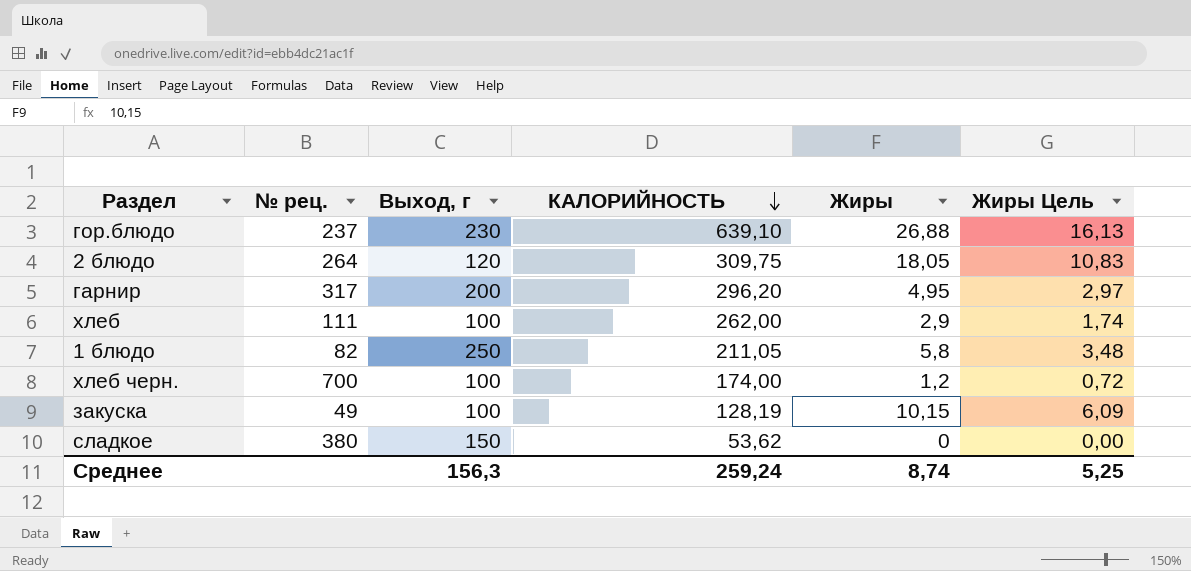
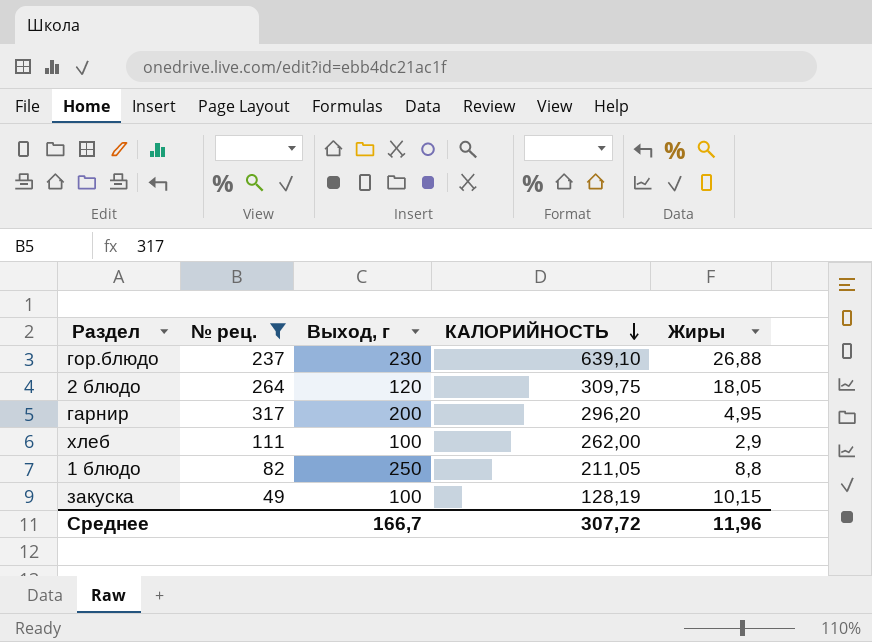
filter: none -> № рец. <= 317
column Жиры Цель | formula: [Жиры] * 0,6 -> none
1 блюдо | Жиры: 5,8 -> 8,8
Среднее | Выход, г: 156,3 -> 166,7
Среднее | КАЛОРИЙНОСТЬ: 259,24 -> 307,72
Среднее | Жиры: 8,74 -> 11,96

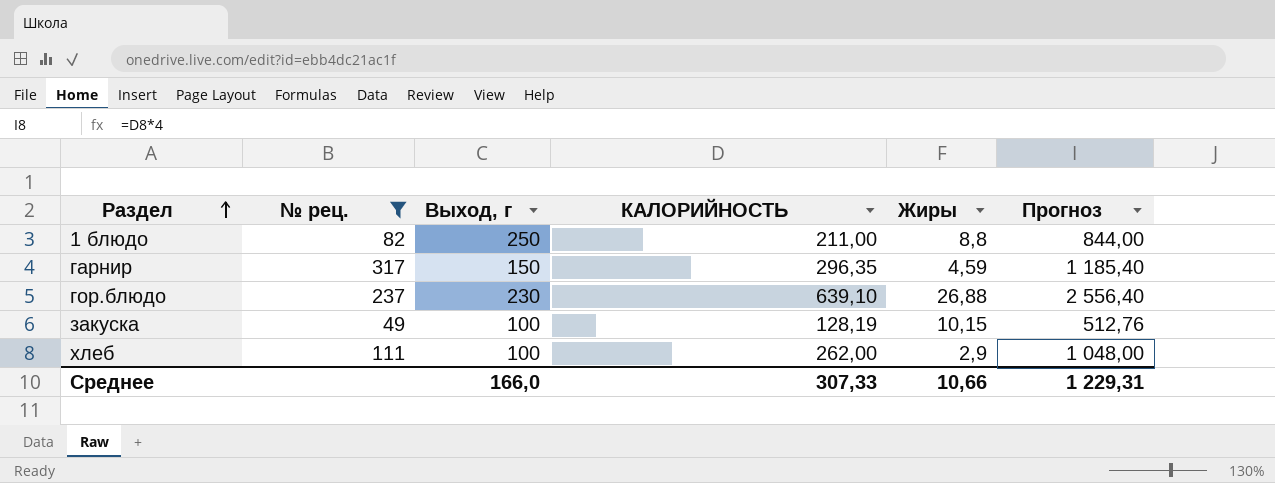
row order: КАЛОРИЙНОСТЬ descending -> Раздел ascending
column Прогноз | formula: none -> [КАЛОРИЙНОСТЬ] * 4
row 2 блюдо: 264 | 120 | 309,75 | 18,05 -> none
1 блюдо | КАЛОРИЙНОСТЬ: 211,05 -> 211,00
гарнир | Выход, г: 200 -> 150
гарнир | КАЛОРИЙНОСТЬ: 296,20 -> 296,35
гарнир | Жиры: 4,95 -> 4,59
Среднее | Выход, г: 166,7 -> 166,0
Среднее | КАЛОРИЙНОСТЬ: 307,72 -> 307,33
Среднее | Жиры: 11,96 -> 10,66

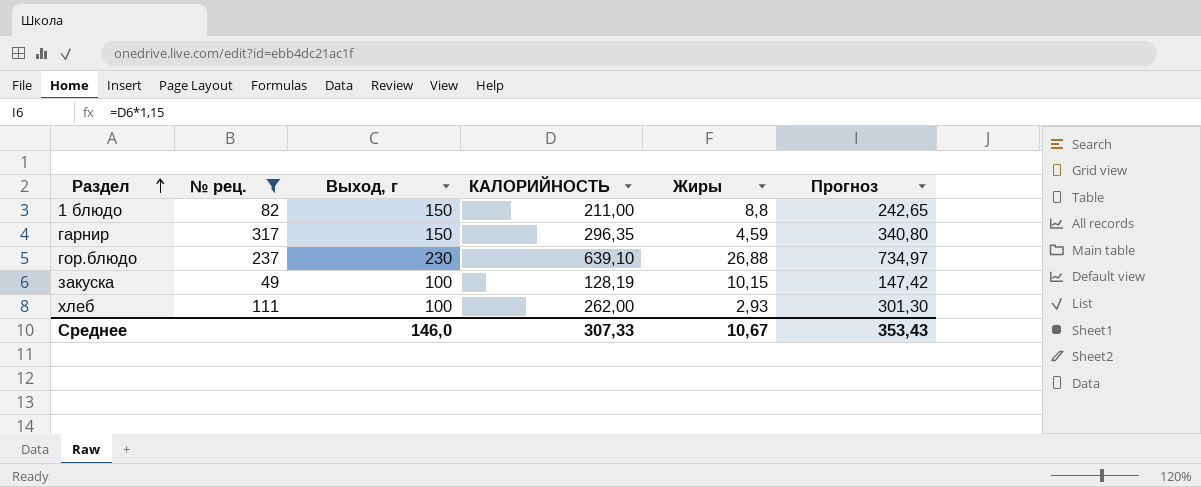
column Прогноз | formula: [КАЛОРИЙНОСТЬ] * 4 -> [КАЛОРИЙНОСТЬ] * 1,15
1 блюдо | Выход, г: 250 -> 150
хлеб | Жиры: 2,9 -> 2,93
Среднее | Выход, г: 166,0 -> 146,0
Среднее | Жиры: 10,66 -> 10,67
Среднее | Прогноз: 1 229,31 -> 353,43

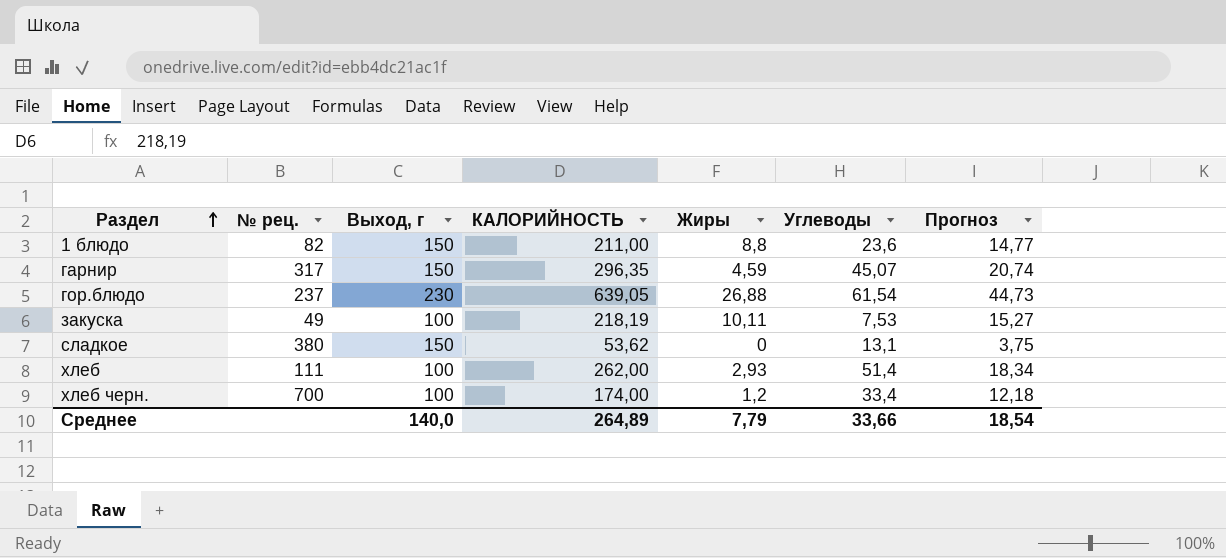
filter: № рец. <= 317 -> none
column Углеводы | position: none -> 6
column Прогноз | formula: [КАЛОРИЙНОСТЬ] * 1,15 -> [КАЛОРИЙНОСТЬ] * 0,07
гор.блюдо | КАЛОРИЙНОСТЬ: 639,10 -> 639,05
закуска | КАЛОРИЙНОСТЬ: 128,19 -> 218,19
закуска | Жиры: 10,15 -> 10,11
Среднее | Выход, г: 146,0 -> 140,0
Среднее | КАЛОРИЙНОСТЬ: 307,33 -> 264,89
Среднее | Жиры: 10,67 -> 7,79
Среднее | Прогноз: 353,43 -> 18,54

